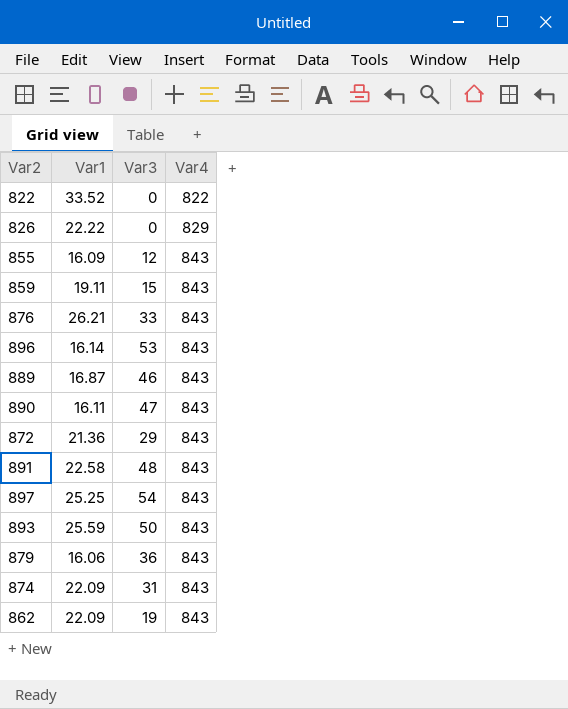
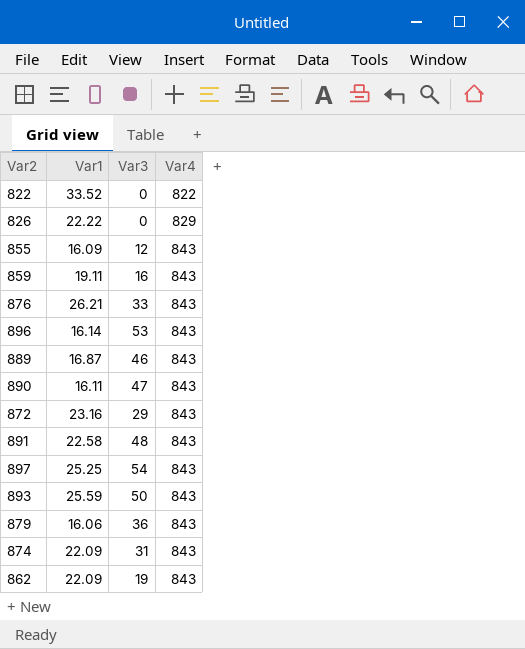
859 | Var3: 15 -> 16
872 | Var1: 21.36 -> 23.16

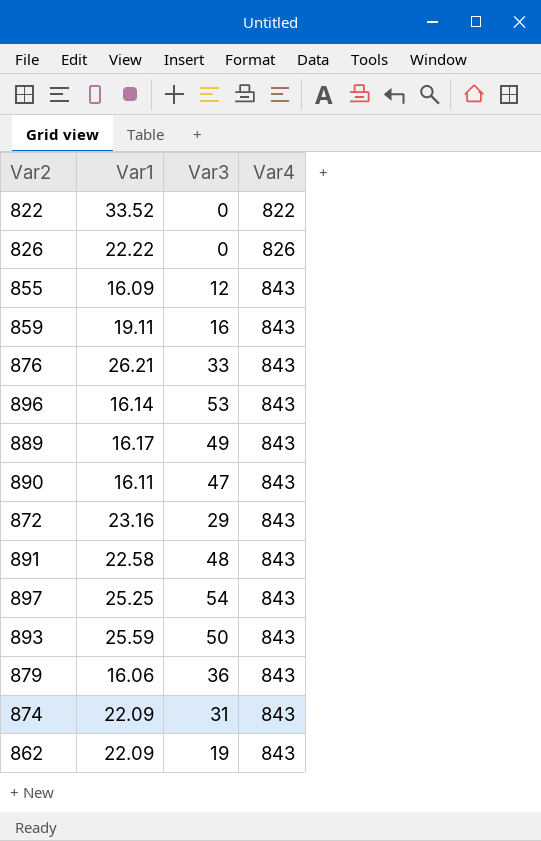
826 | Var4: 829 -> 826
889 | Var1: 16.87 -> 16.17
889 | Var3: 46 -> 49

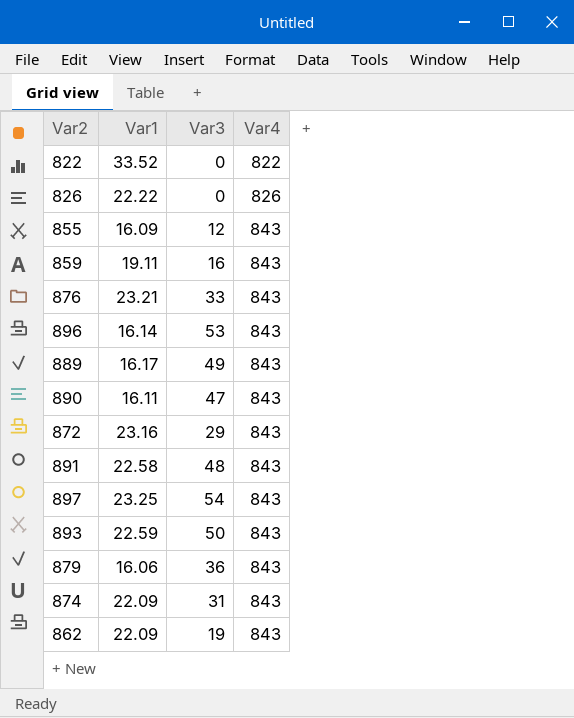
876 | Var1: 26.21 -> 23.21
897 | Var1: 25.25 -> 23.25
893 | Var1: 25.59 -> 22.59

